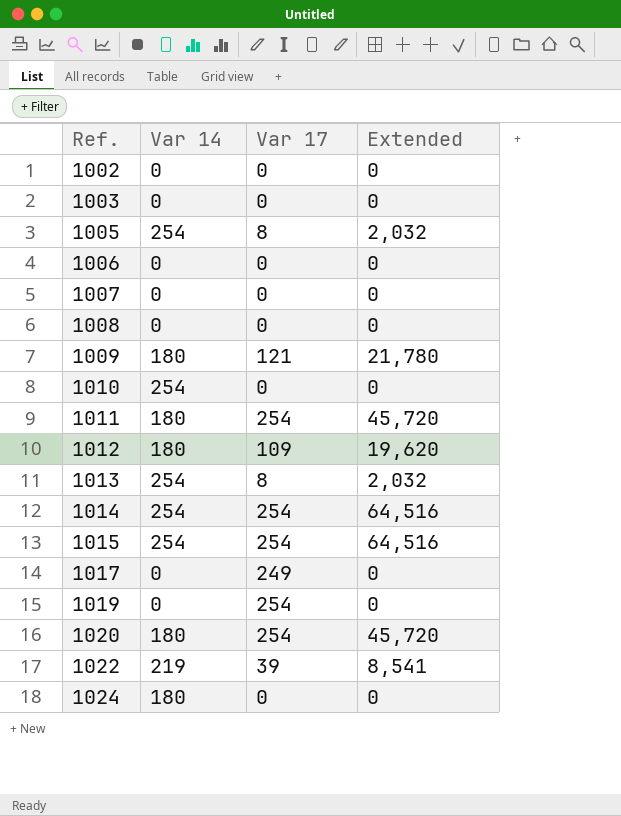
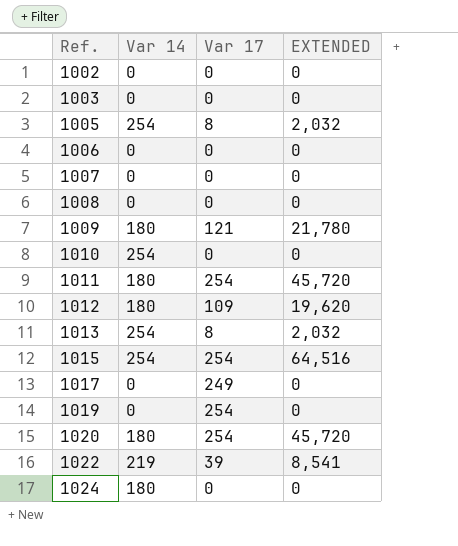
column name: Extended -> EXTENDED
row 1014: 254 | 254 | 64,516 -> none

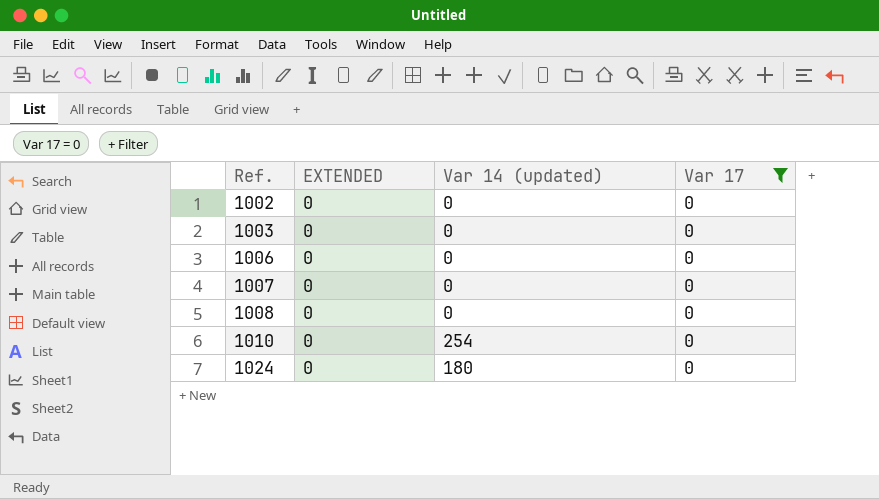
filter: none -> Var 17 = 0
column EXTENDED | position: 4 -> 2
column name: Var 14 -> Var 14 (updated)

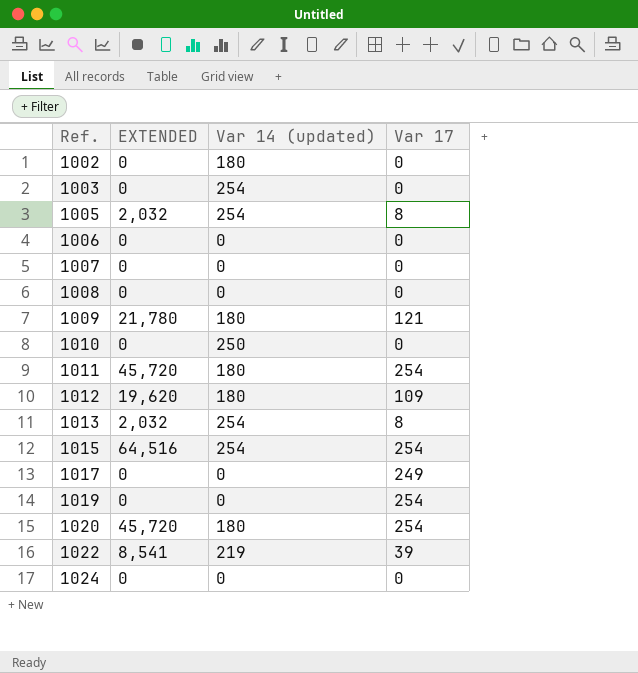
filter: Var 17 = 0 -> none
1002 | Var 14 (updated): 0 -> 180
1003 | Var 14 (updated): 0 -> 254
1010 | Var 14 (updated): 254 -> 250
1024 | Var 14 (updated): 180 -> 0

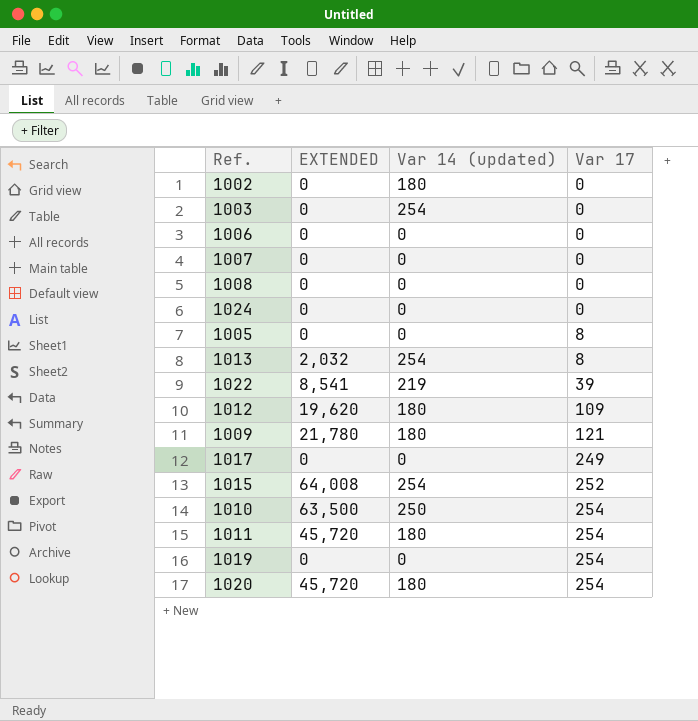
row order: Ref. ascending -> Var 17 ascending
1005 | EXTENDED: 2,032 -> 0
1005 | Var 14 (updated): 254 -> 0
1015 | EXTENDED: 64,516 -> 64,008
1015 | Var 17: 254 -> 252
1010 | EXTENDED: 0 -> 63,500
1010 | Var 17: 0 -> 254

